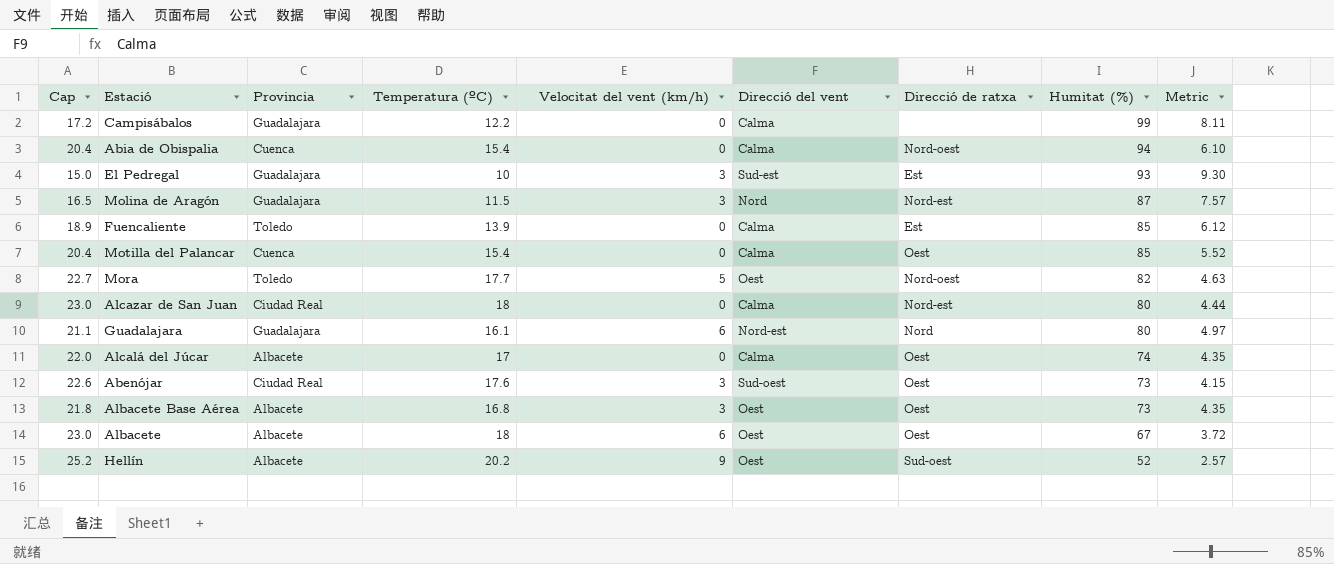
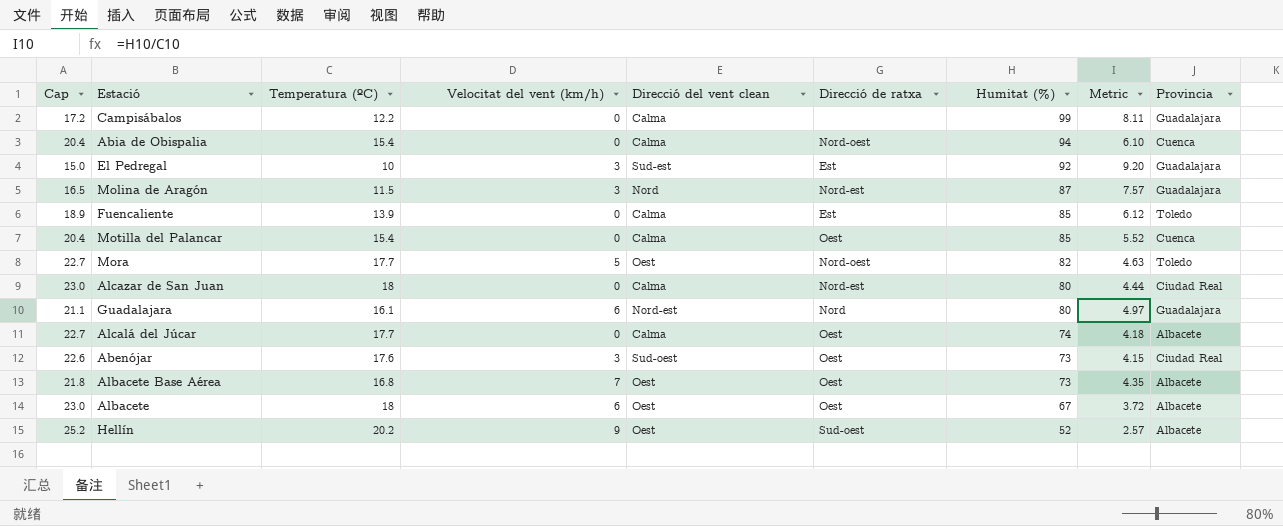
column name: Direcció del vent -> Direcció del vent clean
column Provincia | position: 3 -> 9
El Pedregal | Humitat (%): 93 -> 92
El Pedregal | Metric: 9.30 -> 9.20
Alcalá del Júcar | Cap: 22.0 -> 22.7
Alcalá del Júcar | Temperatura (ºC): 17 -> 17.7
Alcalá del Júcar | Metric: 4.35 -> 4.18
Albacete Base Aérea | Velocitat del vent (km/h): 3 -> 7

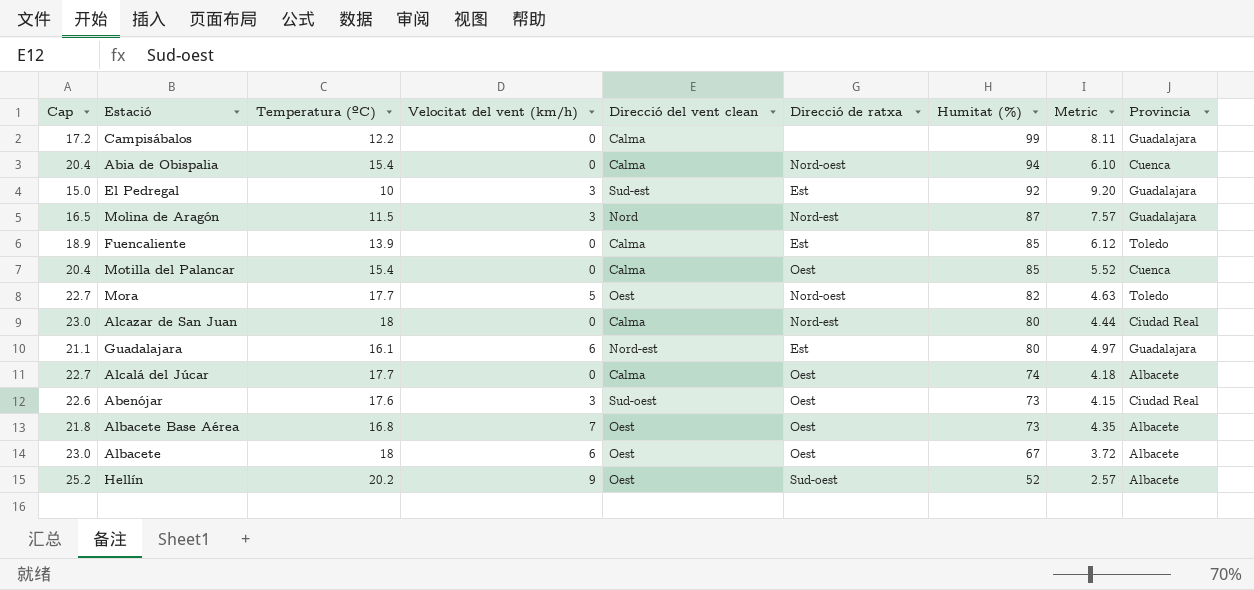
Guadalajara | Direcció de ratxa: Nord -> Est

